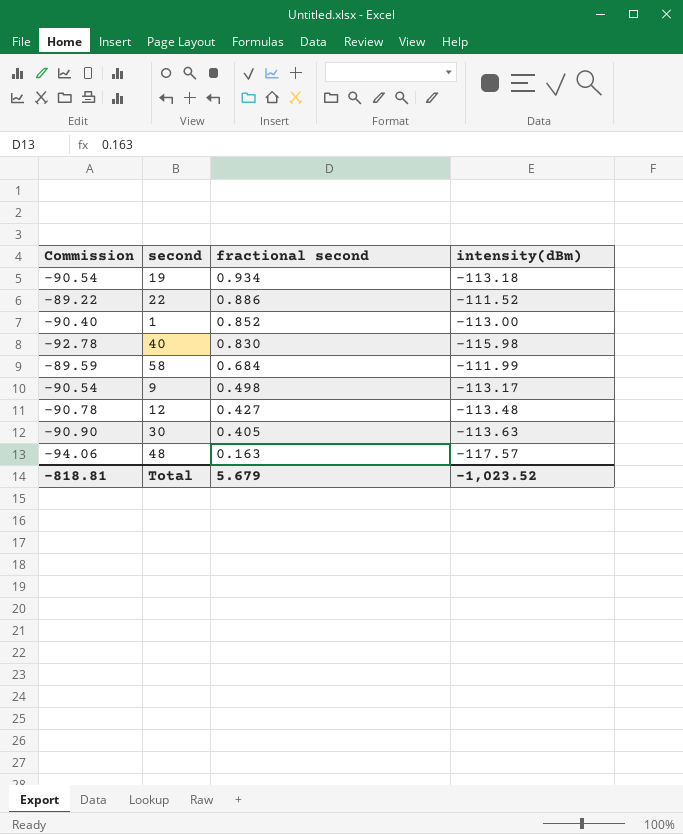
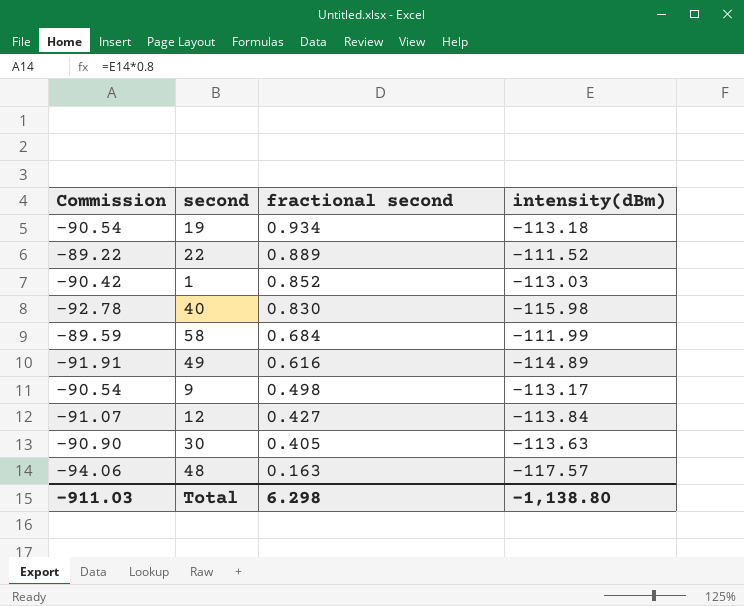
22 | fractional second: 0.886 -> 0.889
1 | Commission: -90.40 -> -90.42
1 | intensity(dBm): -113.00 -> -113.03
row 49: none -> -91.91 | 0.616 | -114.89
12 | Commission: -90.78 -> -91.07
12 | intensity(dBm): -113.48 -> -113.84
Total | Commission: -818.81 -> -911.03
Total | fractional second: 5.679 -> 6.298
Total | intensity(dBm): -1,023.52 -> -1,138.80

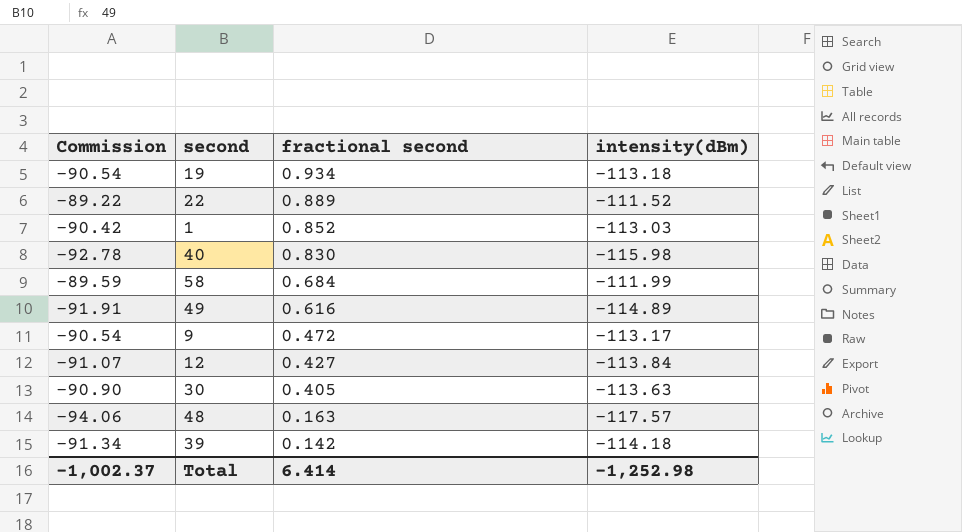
9 | fractional second: 0.498 -> 0.472
row 39: none -> -91.34 | 0.142 | -114.18
Total | Commission: -911.03 -> -1,002.37
Total | fractional second: 6.298 -> 6.414
Total | intensity(dBm): -1,138.80 -> -1,252.98

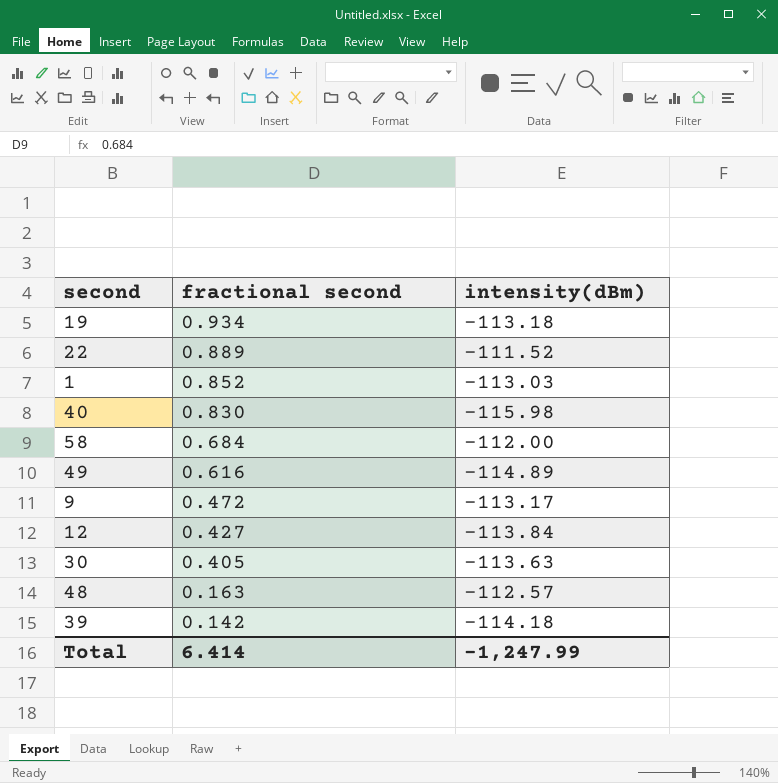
column Commission | formula: [intensity(dBm)] * 0.8 -> none
58 | intensity(dBm): -111.99 -> -112.00
48 | intensity(dBm): -117.57 -> -112.57
Total | intensity(dBm): -1,252.98 -> -1,247.99

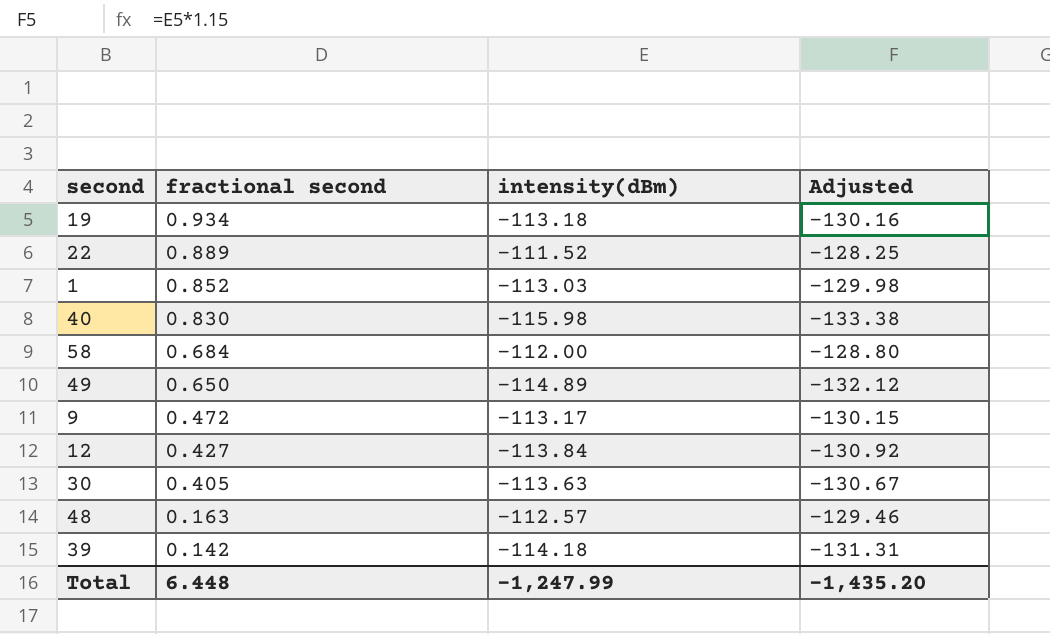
column Adjusted | formula: none -> [intensity(dBm)] * 1.15
49 | fractional second: 0.616 -> 0.650
Total | fractional second: 6.414 -> 6.448

